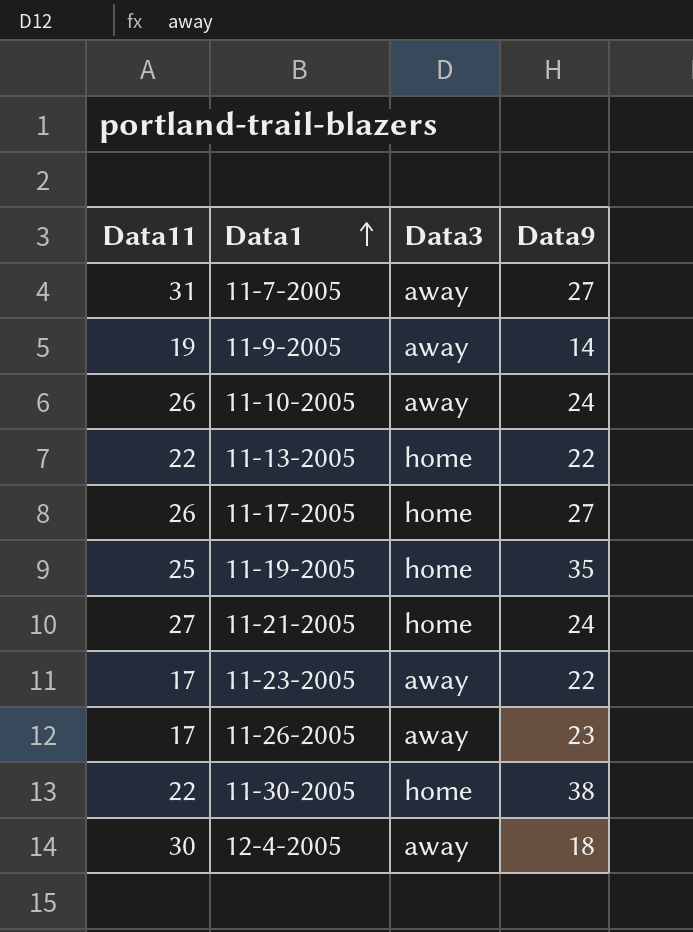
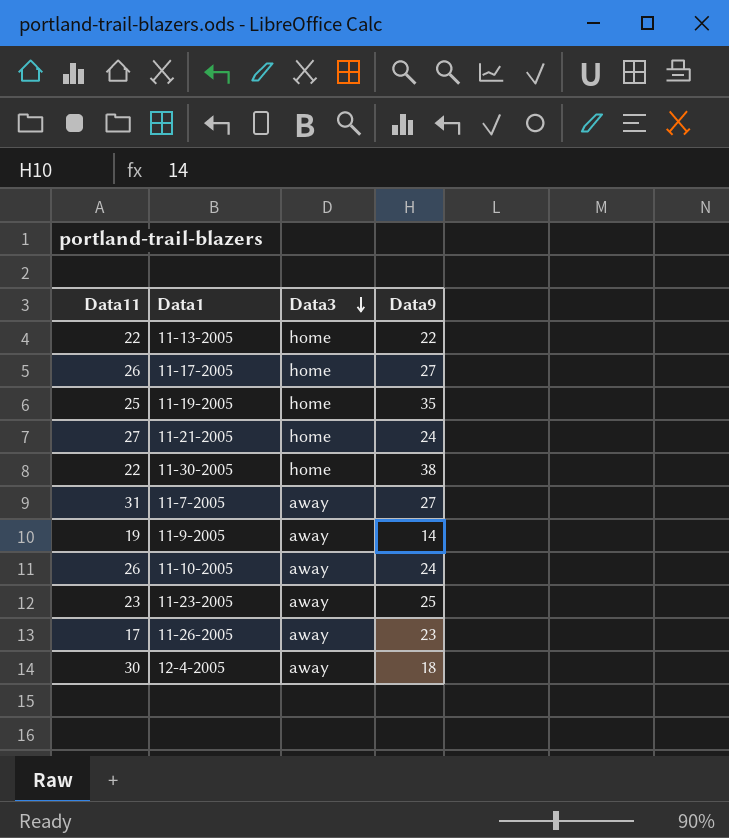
row order: Data1 ascending -> Data3 descending
11-23-2005 | Data11: 17 -> 23
11-23-2005 | Data9: 22 -> 25

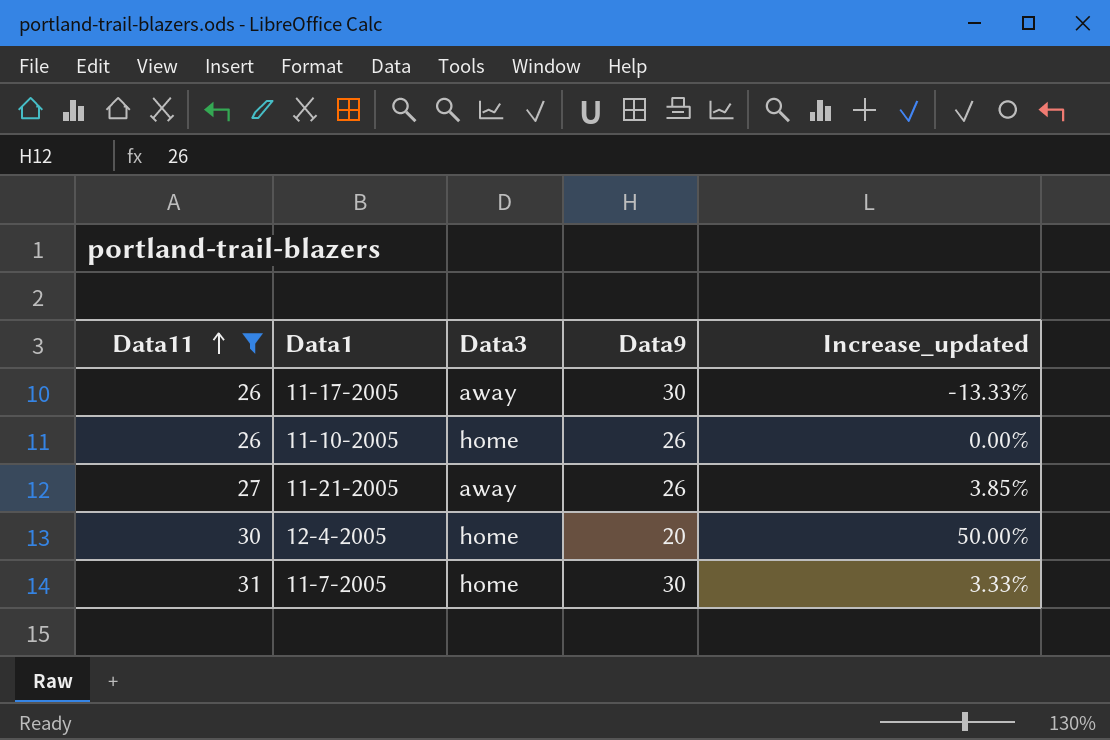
filter: none -> Data11 >= 26
row order: Data3 descending -> Data11 ascending
column Increase_updated | formula: none -> ([Data11] - [Data9]) / [Data9]
11-17-2005 | Data3: home -> away
11-17-2005 | Data9: 27 -> 30
11-10-2005 | Data3: away -> home
11-10-2005 | Data9: 24 -> 26
11-21-2005 | Data3: home -> away
11-21-2005 | Data9: 24 -> 26
12-4-2005 | Data3: away -> home
12-4-2005 | Data9: 18 -> 20
11-7-2005 | Data3: away -> home
11-7-2005 | Data9: 27 -> 30

